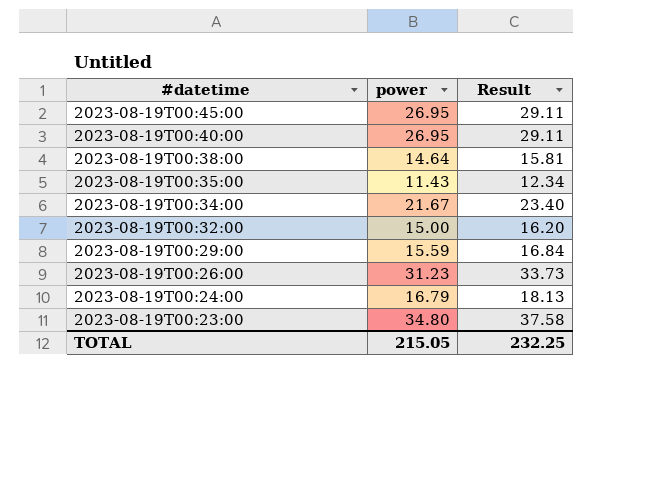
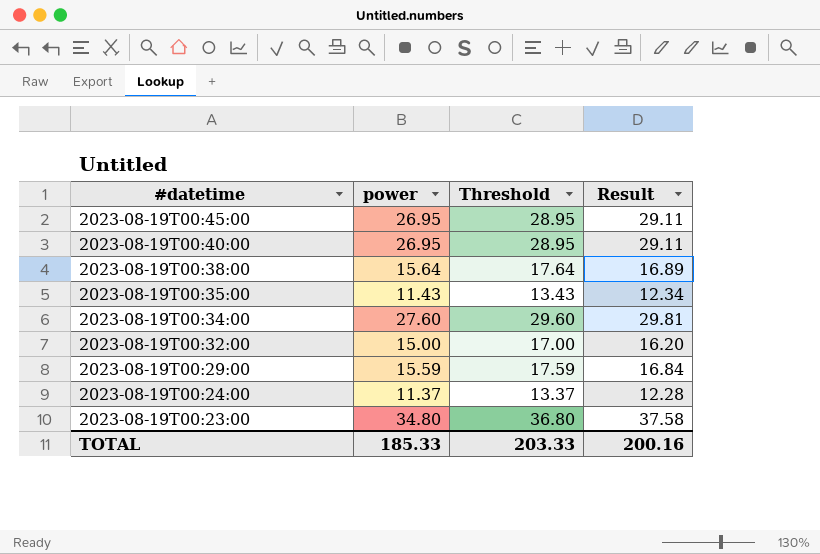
column Threshold | formula: none -> [power] + 2
row 2023-08-19T00:26:00: 31.23 | 33.73 -> none
2023-08-19T00:38:00 | power: 14.64 -> 15.64
2023-08-19T00:38:00 | Result: 15.81 -> 16.89
2023-08-19T00:34:00 | power: 21.67 -> 27.60
2023-08-19T00:34:00 | Result: 23.40 -> 29.81
2023-08-19T00:24:00 | power: 16.79 -> 11.37
2023-08-19T00:24:00 | Result: 18.13 -> 12.28
TOTAL | power: 215.05 -> 185.33
TOTAL | Result: 232.25 -> 200.16

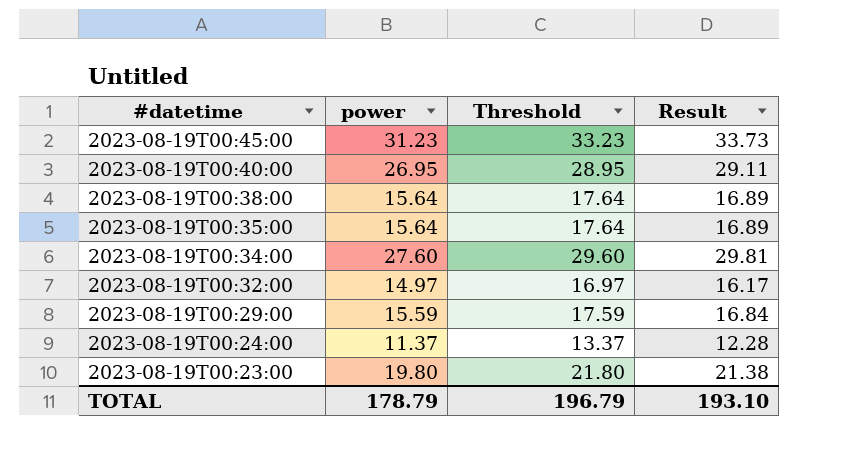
2023-08-19T00:45:00 | power: 26.95 -> 31.23
2023-08-19T00:45:00 | Threshold: 28.95 -> 33.23
2023-08-19T00:45:00 | Result: 29.11 -> 33.73
2023-08-19T00:35:00 | power: 11.43 -> 15.64
2023-08-19T00:35:00 | Threshold: 13.43 -> 17.64
2023-08-19T00:35:00 | Result: 12.34 -> 16.89
2023-08-19T00:32:00 | power: 15.00 -> 14.97
2023-08-19T00:32:00 | Threshold: 17.00 -> 16.97
2023-08-19T00:32:00 | Result: 16.20 -> 16.17
2023-08-19T00:23:00 | power: 34.80 -> 19.80
2023-08-19T00:23:00 | Threshold: 36.80 -> 21.80
2023-08-19T00:23:00 | Result: 37.58 -> 21.38
TOTAL | power: 185.33 -> 178.79
TOTAL | Threshold: 203.33 -> 196.79
TOTAL | Result: 200.16 -> 193.10

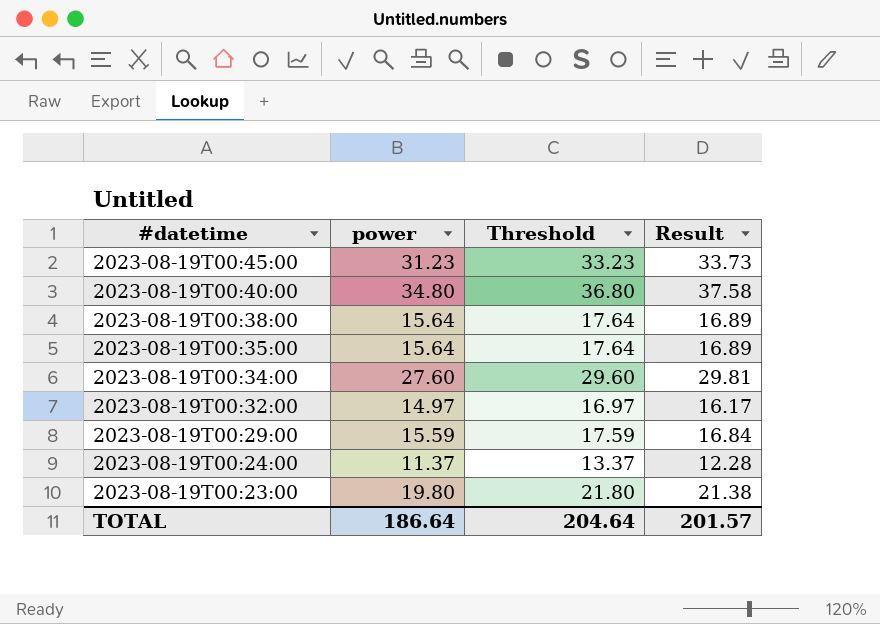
2023-08-19T00:40:00 | power: 26.95 -> 34.80
2023-08-19T00:40:00 | Threshold: 28.95 -> 36.80
2023-08-19T00:40:00 | Result: 29.11 -> 37.58
TOTAL | power: 178.79 -> 186.64
TOTAL | Threshold: 196.79 -> 204.64
TOTAL | Result: 193.10 -> 201.57

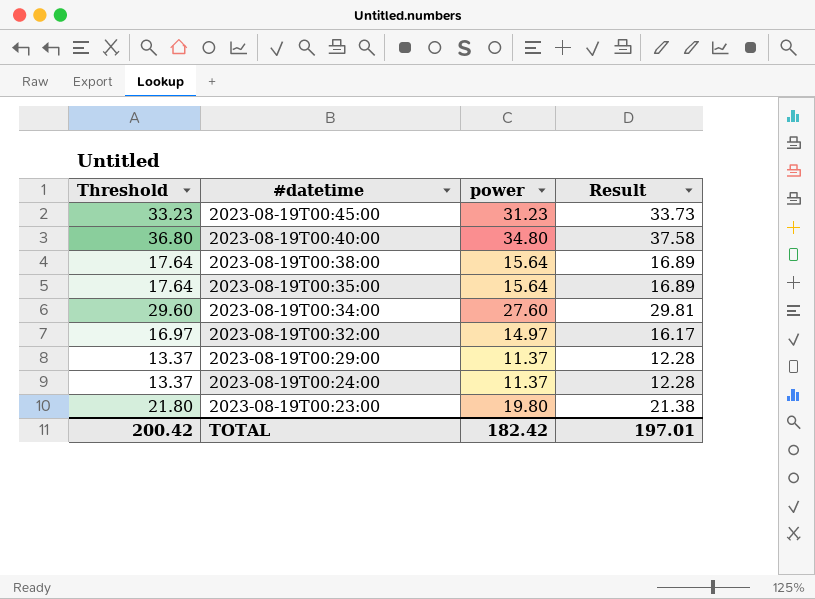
column Threshold | position: 3 -> 1
2023-08-19T00:29:00 | Threshold: 17.59 -> 13.37
2023-08-19T00:29:00 | power: 15.59 -> 11.37
2023-08-19T00:29:00 | Result: 16.84 -> 12.28
TOTAL | Threshold: 204.64 -> 200.42
TOTAL | power: 186.64 -> 182.42
TOTAL | Result: 201.57 -> 197.01

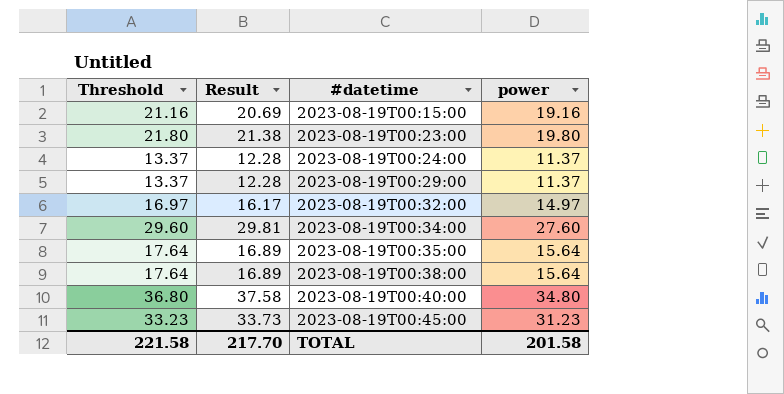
row order: #datetime descending -> #datetime ascending
column Result | position: 4 -> 2
row 2023-08-19T00:15:00: none -> 21.16 | 20.69 | 19.16
TOTAL | Threshold: 200.42 -> 221.58
TOTAL | Result: 197.01 -> 217.70
TOTAL | power: 182.42 -> 201.58

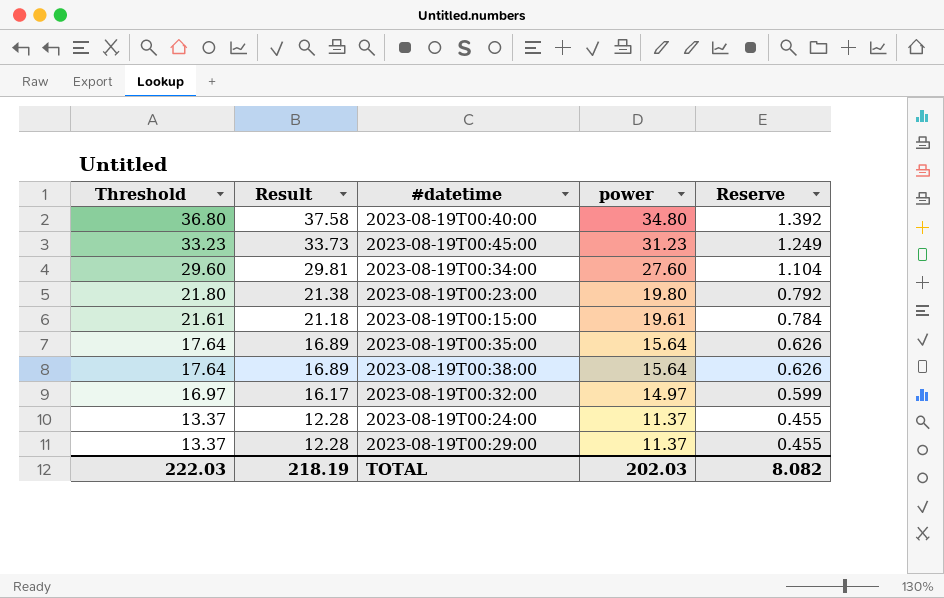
row order: #datetime ascending -> Threshold descending
column Reserve | formula: none -> [power] * 0.04
2023-08-19T00:15:00 | Threshold: 21.16 -> 21.61
2023-08-19T00:15:00 | Result: 20.69 -> 21.18
2023-08-19T00:15:00 | power: 19.16 -> 19.61
TOTAL | Threshold: 221.58 -> 222.03
TOTAL | Result: 217.70 -> 218.19
TOTAL | power: 201.58 -> 202.03

